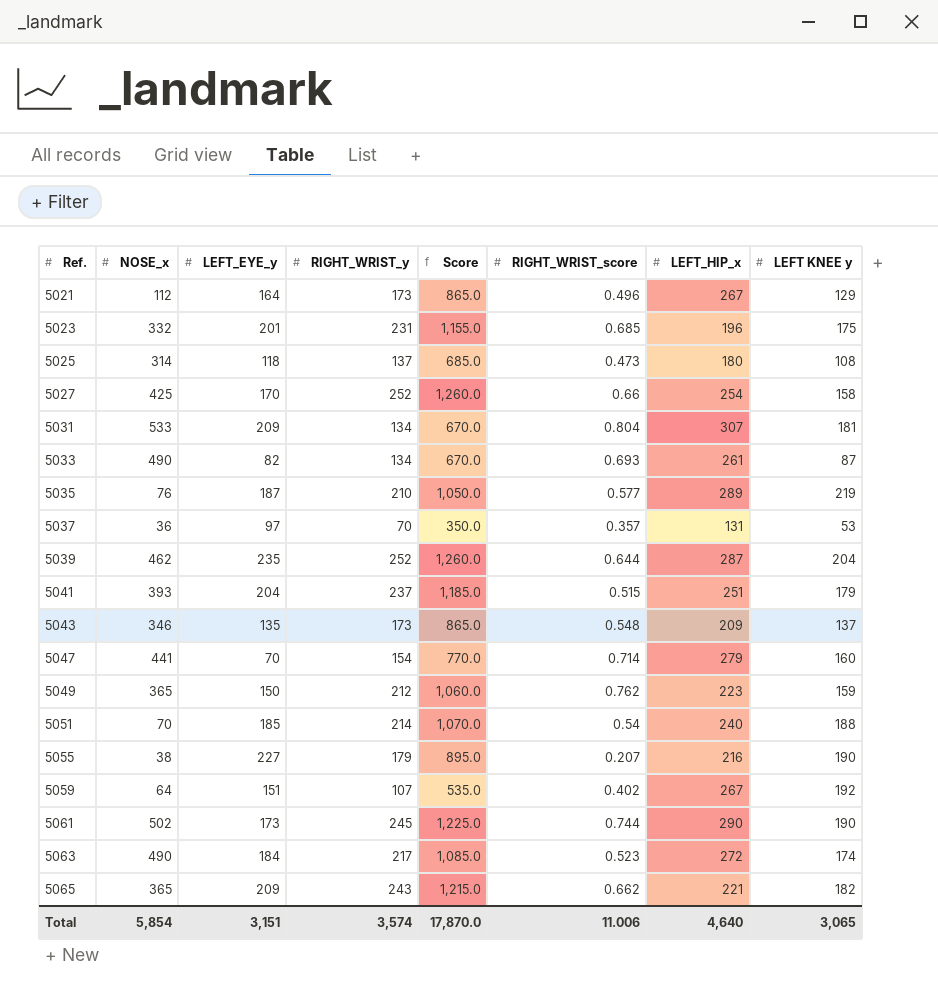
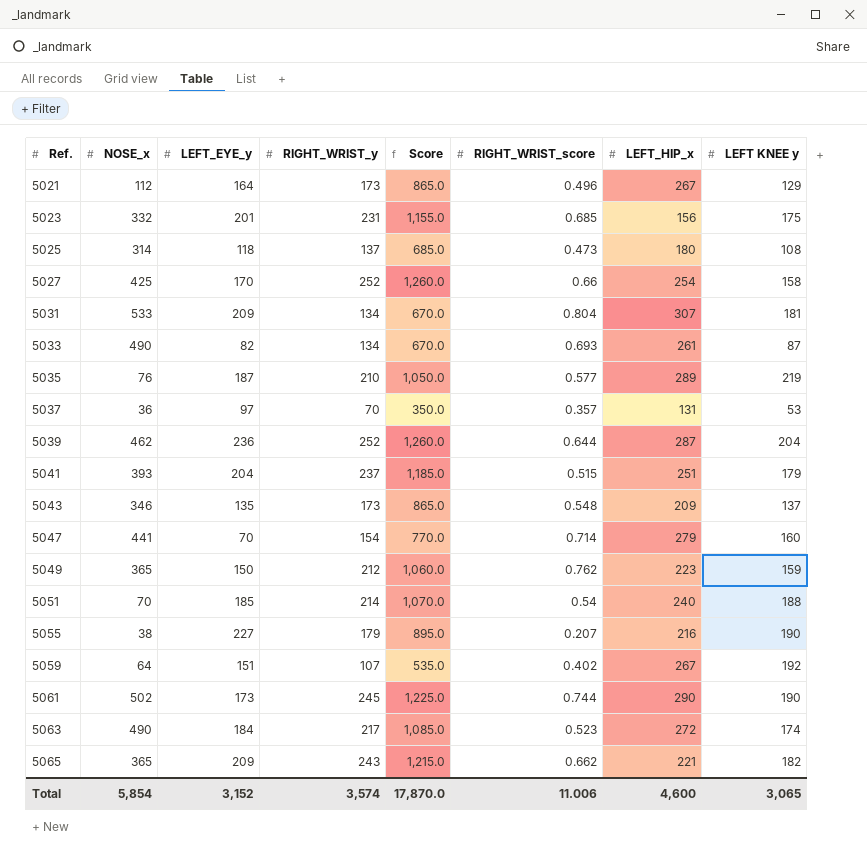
5023 | LEFT_HIP_x: 196 -> 156
5039 | LEFT_EYE_y: 235 -> 236
Total | LEFT_EYE_y: 3,151 -> 3,152
Total | LEFT_HIP_x: 4,640 -> 4,600

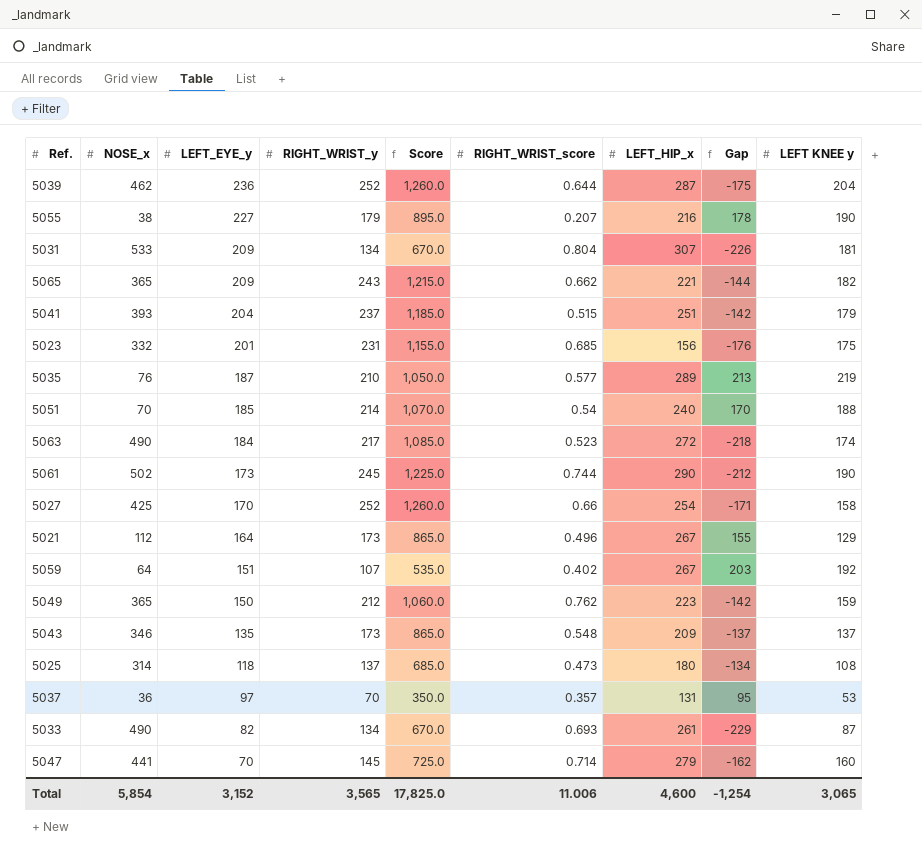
row order: Ref. ascending -> LEFT_EYE_y descending
column Gap | formula: none -> [LEFT_HIP_x] - [NOSE_x]
5047 | RIGHT_WRIST_y: 154 -> 145
5047 | Score: 770.0 -> 725.0
Total | RIGHT_WRIST_y: 3,574 -> 3,565
Total | Score: 17,870.0 -> 17,825.0

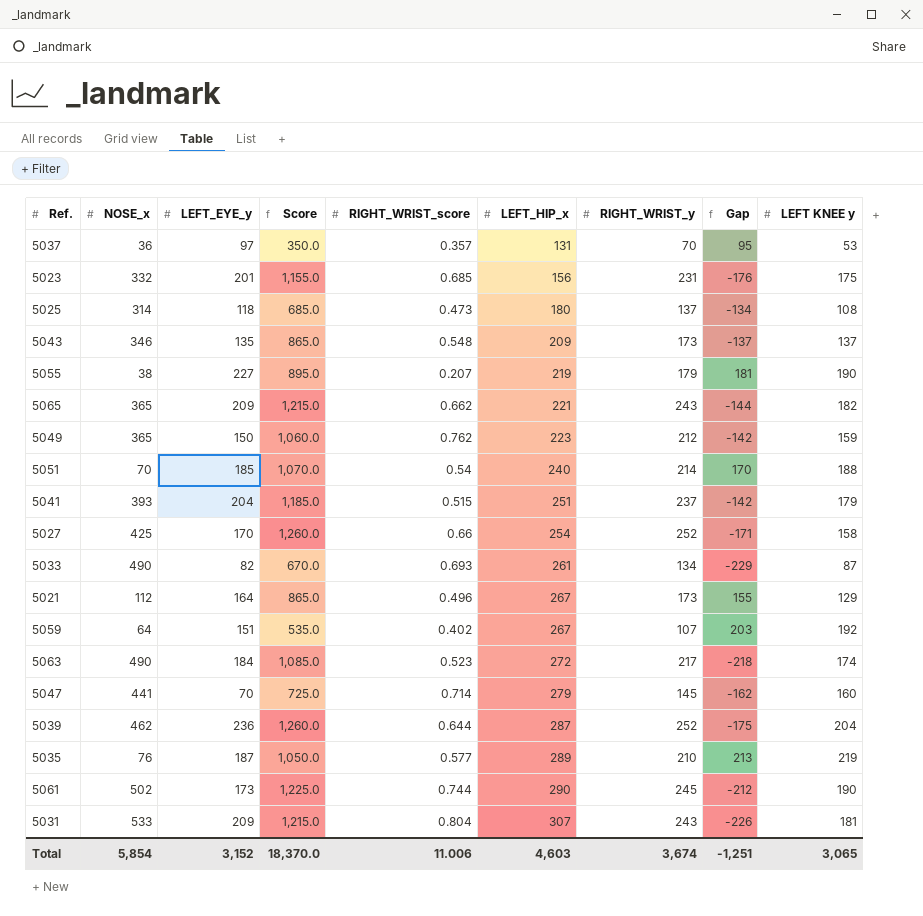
row order: LEFT_EYE_y descending -> LEFT_HIP_x ascending
column RIGHT_WRIST_y | position: 4 -> 7
5055 | LEFT_HIP_x: 216 -> 219
5055 | Gap: 178 -> 181
5031 | Score: 670.0 -> 1,215.0
5031 | RIGHT_WRIST_y: 134 -> 243
Total | Score: 17,825.0 -> 18,370.0
Total | LEFT_HIP_x: 4,600 -> 4,603
Total | RIGHT_WRIST_y: 3,565 -> 3,674
Total | Gap: -1,254 -> -1,251

